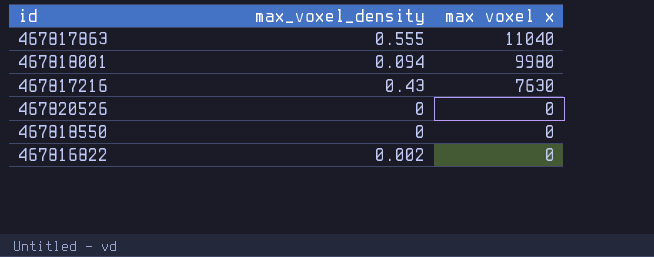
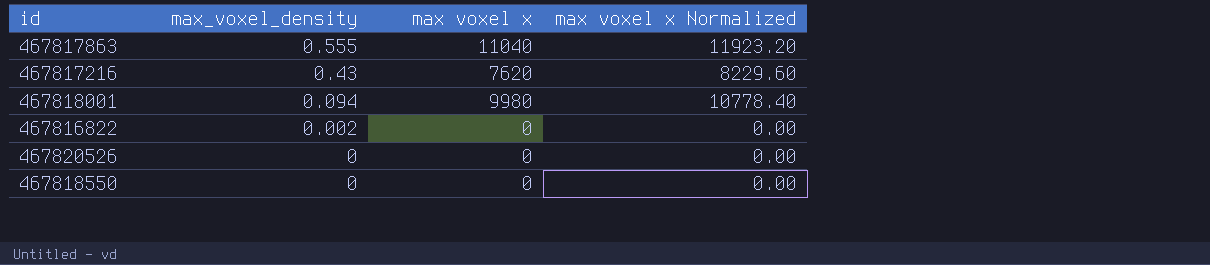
row order: max voxel x descending -> max_voxel_density descending
column max voxel x Normalized | formula: none -> [max voxel x] * 1.08
467817216 | max voxel x: 7630 -> 7620

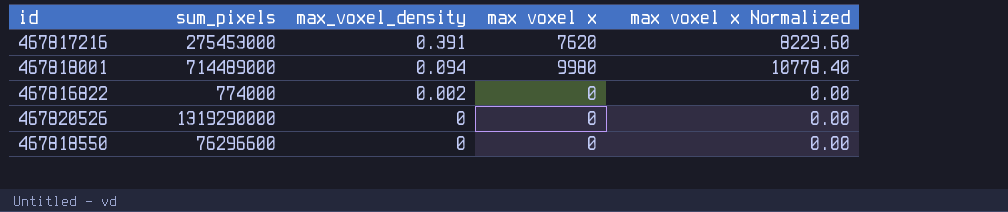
column sum_pixels | position: none -> 2
row 467817863: 0.555 | 11040 | 11923.20 -> none
467817216 | max_voxel_density: 0.43 -> 0.391

